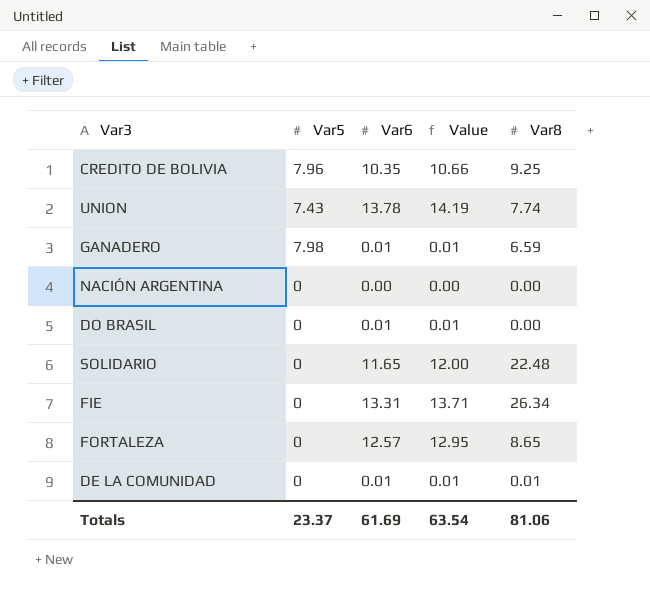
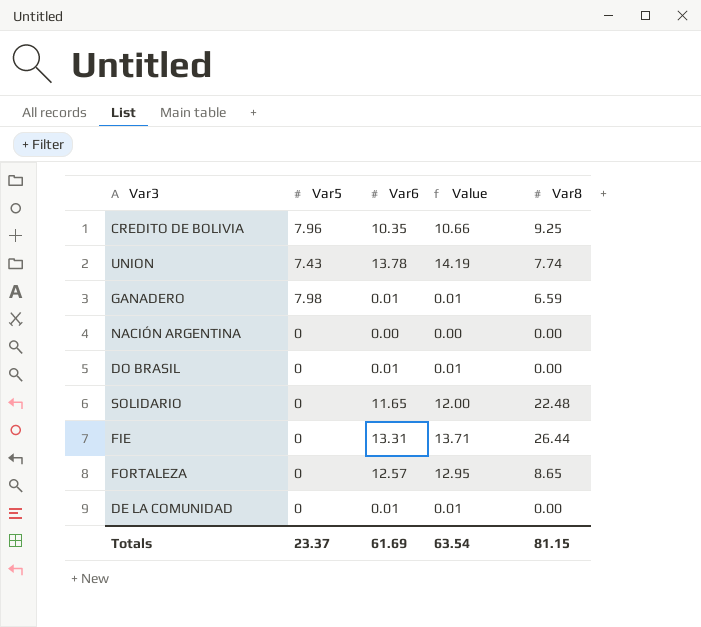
FIE | Var8: 26.34 -> 26.44
DE LA COMUNIDAD | Var8: 0.01 -> 0.00
Totals | Var8: 81.06 -> 81.15

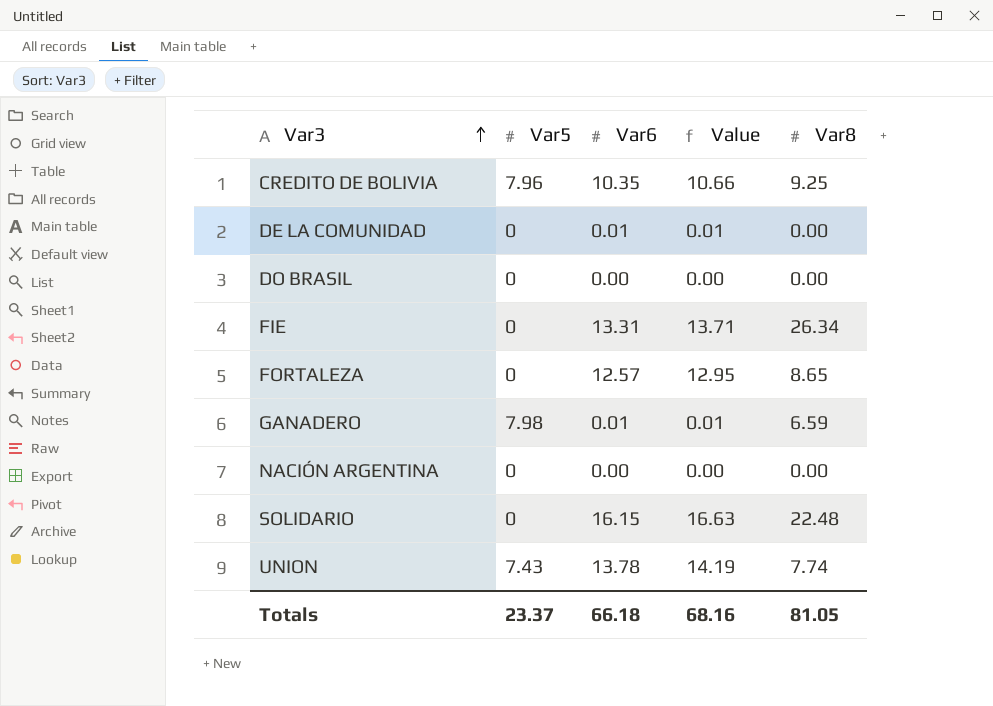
row order: none -> Var3 ascending
DO BRASIL | Var6: 0.01 -> 0.00
DO BRASIL | Value: 0.01 -> 0.00
FIE | Var8: 26.44 -> 26.34
SOLIDARIO | Var6: 11.65 -> 16.15
SOLIDARIO | Value: 12.00 -> 16.63
Totals | Var6: 61.69 -> 66.18
Totals | Value: 63.54 -> 68.16
Totals | Var8: 81.15 -> 81.05

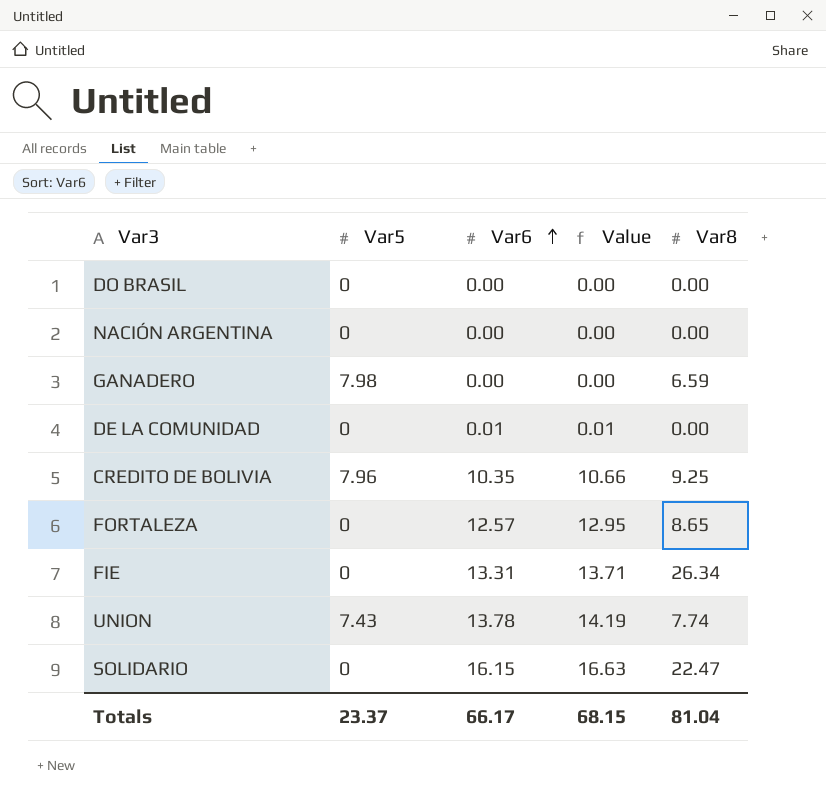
row order: Var3 ascending -> Var6 ascending
GANADERO | Var6: 0.01 -> 0.00
GANADERO | Value: 0.01 -> 0.00
SOLIDARIO | Var8: 22.48 -> 22.47
Totals | Var6: 66.18 -> 66.17
Totals | Value: 68.16 -> 68.15
Totals | Var8: 81.05 -> 81.04

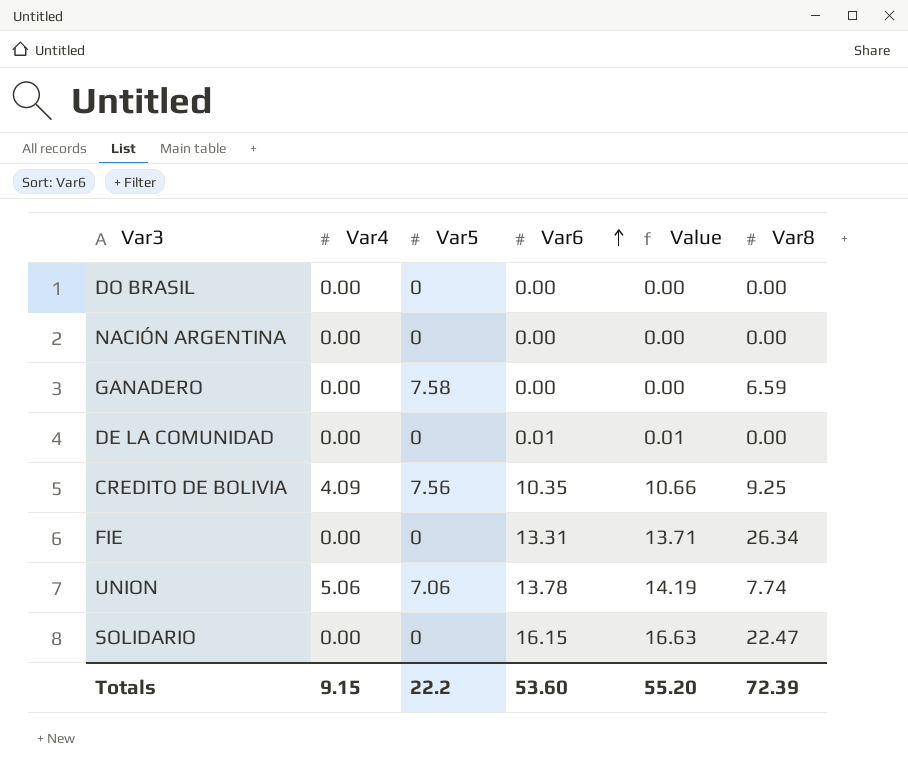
column Var4 | position: none -> 2
row FORTALEZA: 0 | 12.57 | 12.95 | 8.65 -> none
GANADERO | Var5: 7.98 -> 7.58
CREDITO DE BOLIVIA | Var5: 7.96 -> 7.56
UNION | Var5: 7.43 -> 7.06
Totals | Var5: 23.37 -> 22.2
Totals | Var6: 66.17 -> 53.60
Totals | Value: 68.15 -> 55.20
Totals | Var8: 81.04 -> 72.39

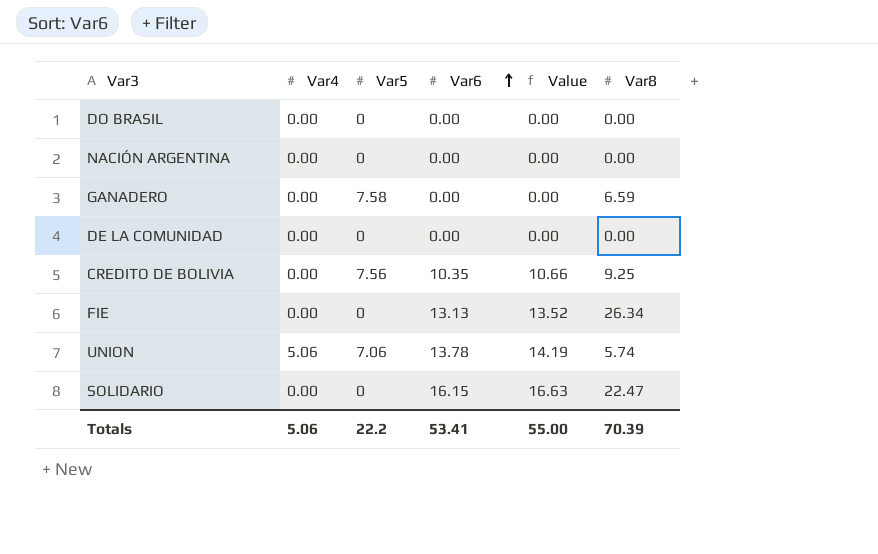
DE LA COMUNIDAD | Var6: 0.01 -> 0.00
DE LA COMUNIDAD | Value: 0.01 -> 0.00
CREDITO DE BOLIVIA | Var4: 4.09 -> 0.00
FIE | Var6: 13.31 -> 13.13
FIE | Value: 13.71 -> 13.52
UNION | Var8: 7.74 -> 5.74
Totals | Var4: 9.15 -> 5.06
Totals | Var6: 53.60 -> 53.41
Totals | Value: 55.20 -> 55.00
Totals | Var8: 72.39 -> 70.39

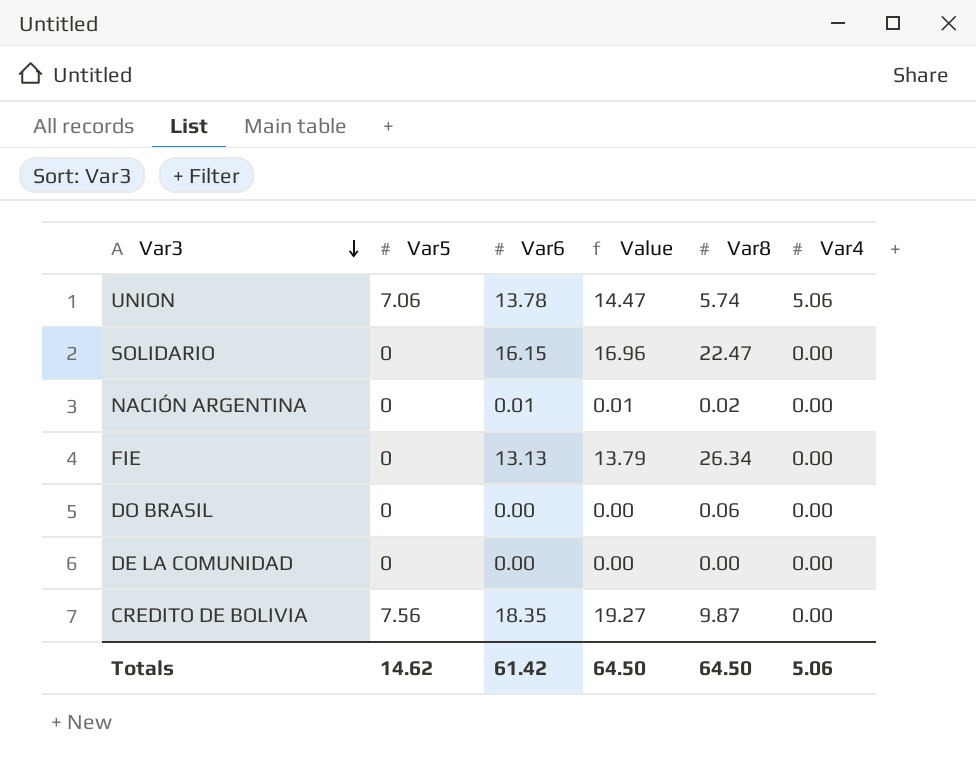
row order: Var6 ascending -> Var3 descending
column Value | formula: [Var6] * 1.03 -> [Var6] * 1.05
column Var4 | position: 2 -> 6
row GANADERO: 0.00 | 7.58 | 0.00 | 0.00 | 6.59 -> none
NACIÓN ARGENTINA | Var6: 0.00 -> 0.01
NACIÓN ARGENTINA | Var8: 0.00 -> 0.02
DO BRASIL | Var8: 0.00 -> 0.06
CREDITO DE BOLIVIA | Var6: 10.35 -> 18.35
CREDITO DE BOLIVIA | Var8: 9.25 -> 9.87
Totals | Var5: 22.2 -> 14.62
Totals | Var6: 53.41 -> 61.42
Totals | Value: 55.00 -> 64.50
Totals | Var8: 70.39 -> 64.50

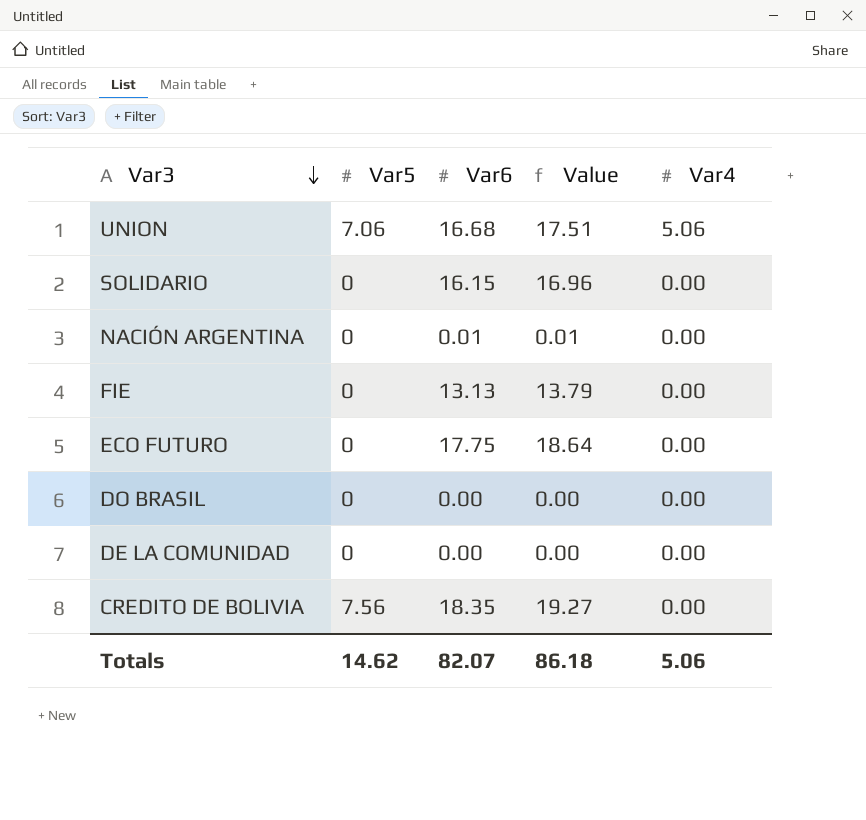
column Var8 | position: 5 -> none
UNION | Var6: 13.78 -> 16.68
UNION | Value: 14.47 -> 17.51
row ECO FUTURO: none -> 0 | 17.75 | 18.64 | 0.00
Totals | Var6: 61.42 -> 82.07
Totals | Value: 64.50 -> 86.18

